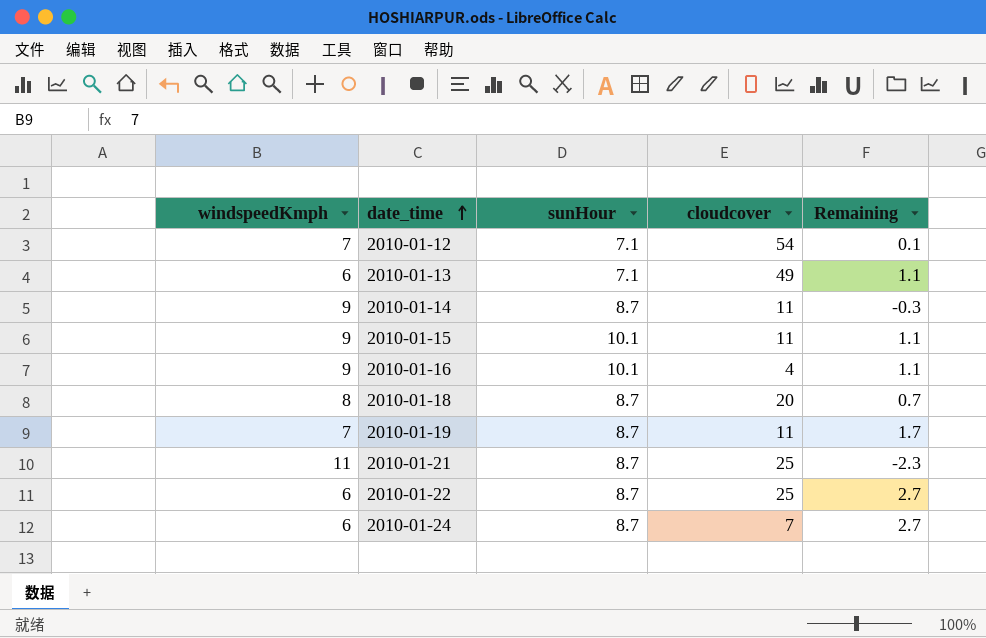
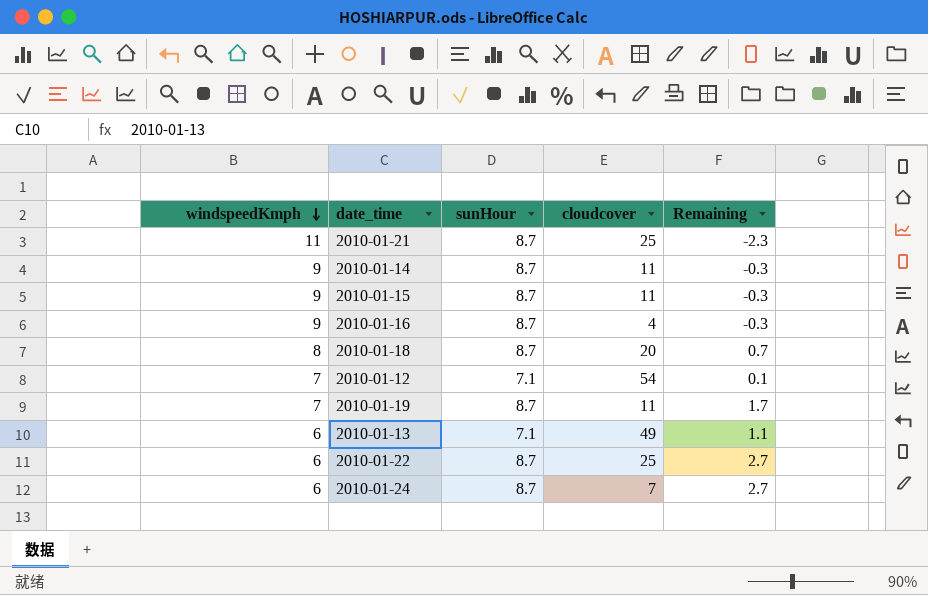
row order: date_time ascending -> windspeedKmph descending
2010-01-15 | sunHour: 10.1 -> 8.7
2010-01-15 | Remaining: 1.1 -> -0.3
2010-01-16 | sunHour: 10.1 -> 8.7
2010-01-16 | Remaining: 1.1 -> -0.3

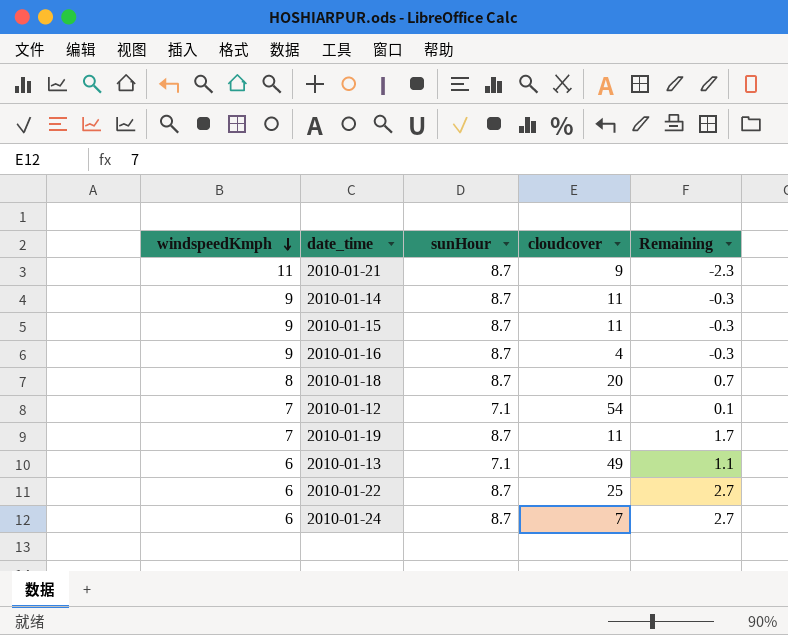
2010-01-21 | cloudcover: 25 -> 9

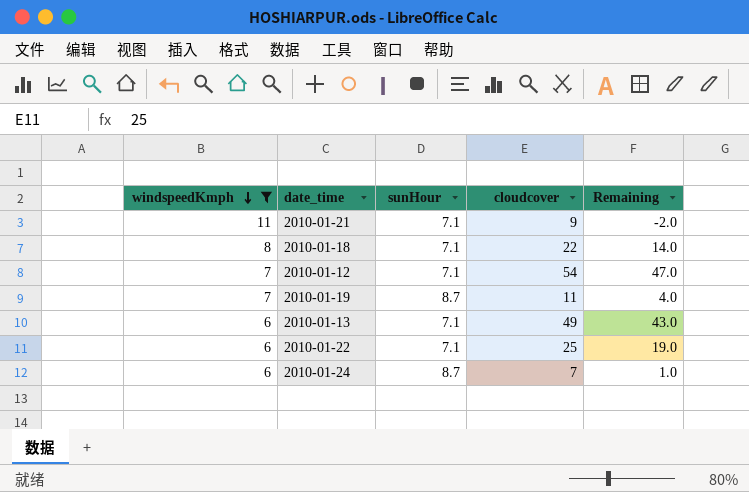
filter: none -> windspeedKmph != 9
column Remaining | formula: [sunHour] - [windspeedKmph] -> [cloudcover] - [windspeedKmph]
2010-01-21 | sunHour: 8.7 -> 7.1
2010-01-18 | sunHour: 8.7 -> 7.1
2010-01-18 | cloudcover: 20 -> 22
2010-01-22 | sunHour: 8.7 -> 7.1

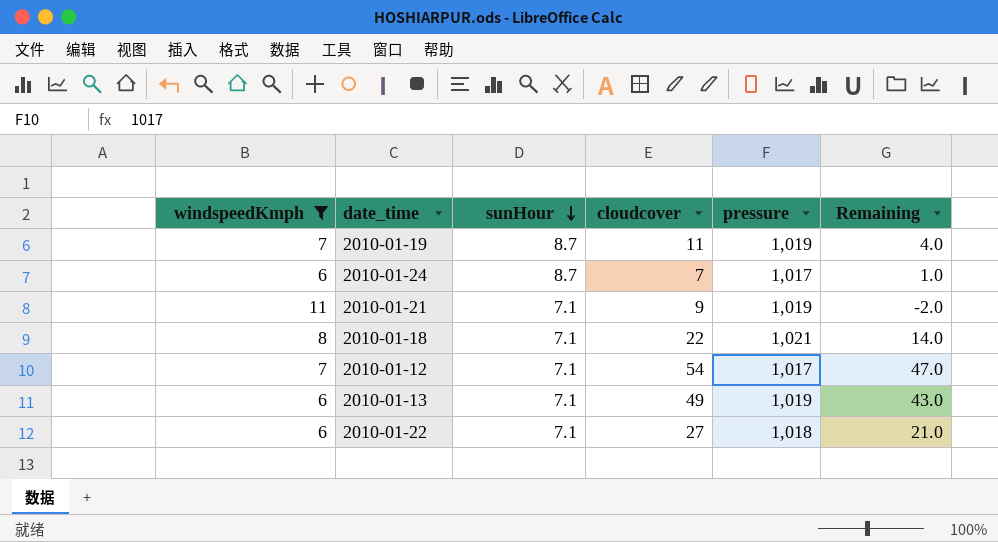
row order: windspeedKmph descending -> sunHour descending
column pressure | position: none -> 5
2010-01-22 | cloudcover: 25 -> 27
2010-01-22 | Remaining: 19.0 -> 21.0

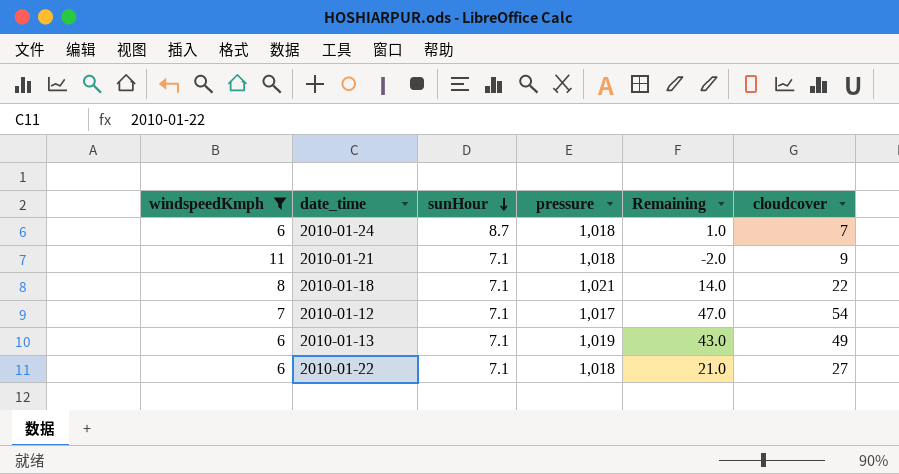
column cloudcover | position: 4 -> 6
row 2010-01-19: 7 | 8.7 | 11 | 1,019 | 4.0 -> none
2010-01-24 | pressure: 1,017 -> 1,018
2010-01-21 | pressure: 1,019 -> 1,018

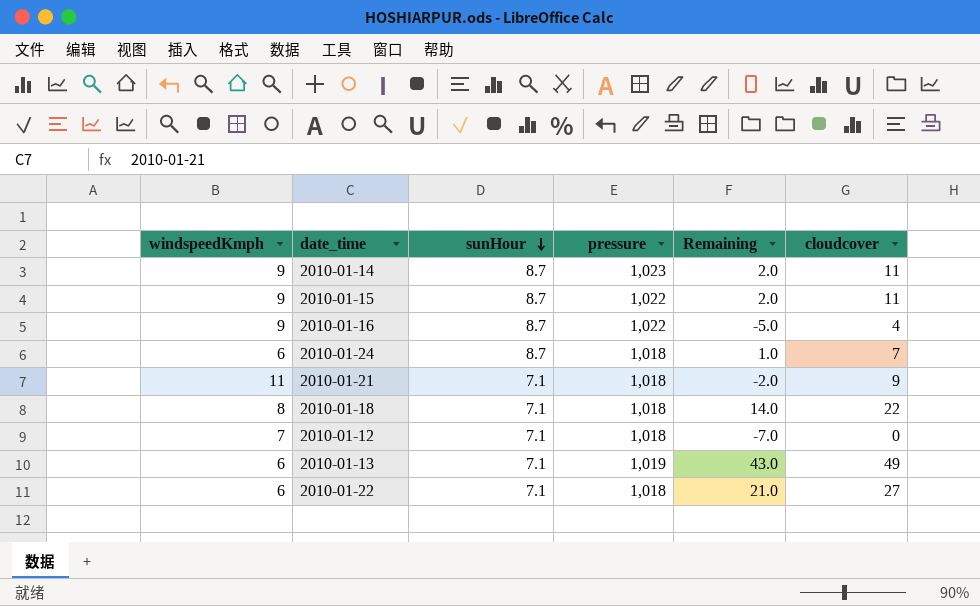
filter: windspeedKmph != 9 -> none
2010-01-18 | pressure: 1,021 -> 1,018
2010-01-12 | pressure: 1,017 -> 1,018
2010-01-12 | Remaining: 47.0 -> -7.0
2010-01-12 | cloudcover: 54 -> 0

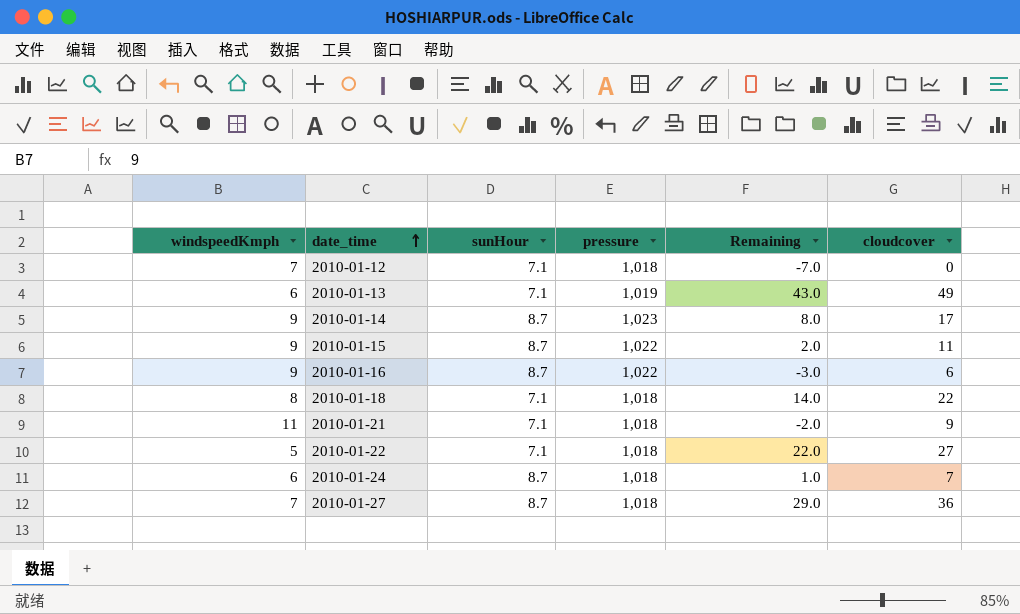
row order: sunHour descending -> date_time ascending
2010-01-14 | Remaining: 2.0 -> 8.0
2010-01-14 | cloudcover: 11 -> 17
2010-01-16 | Remaining: -5.0 -> -3.0
2010-01-16 | cloudcover: 4 -> 6
2010-01-22 | windspeedKmph: 6 -> 5
2010-01-22 | Remaining: 21.0 -> 22.0
row 2010-01-27: none -> 7 | 8.7 | 1,018 | 29.0 | 36

